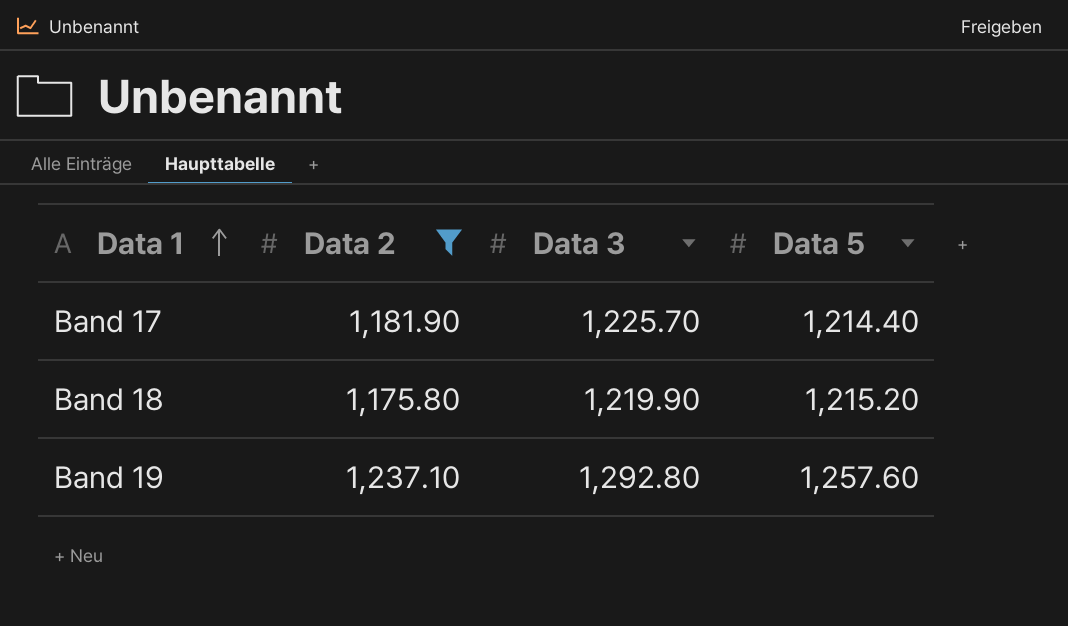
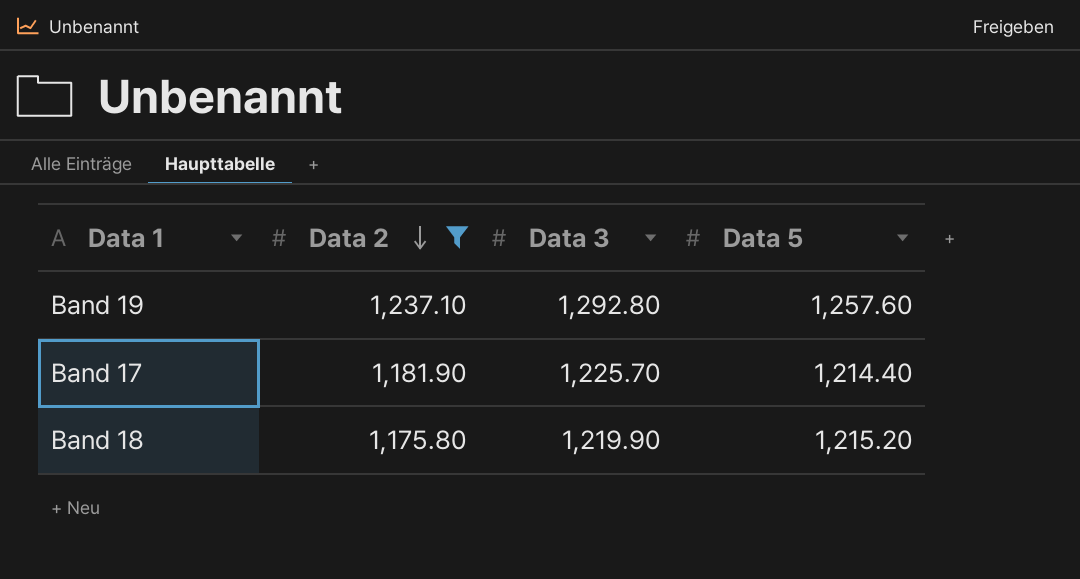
row order: Data 1 ascending -> Data 2 descending

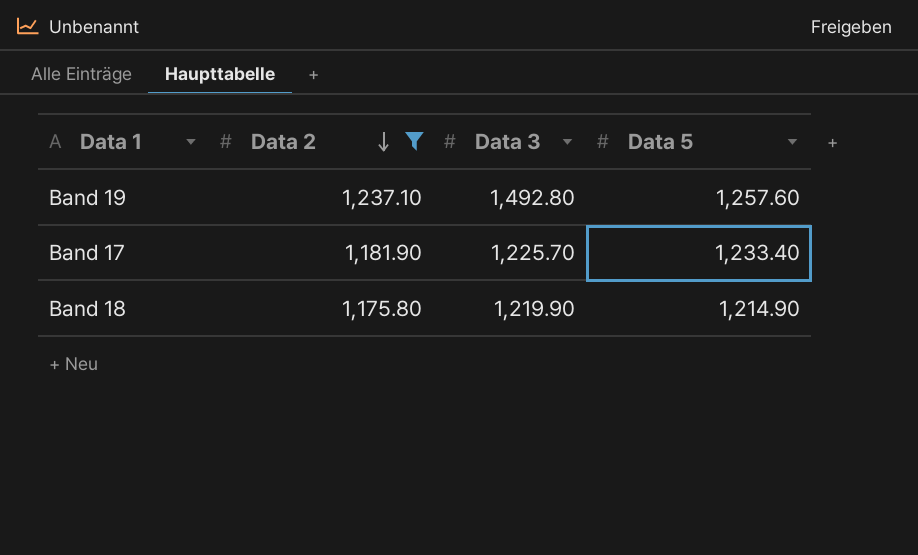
Band 19 | Data 3: 1,292.80 -> 1,492.80
Band 17 | Data 5: 1,214.40 -> 1,233.40
Band 18 | Data 5: 1,215.20 -> 1,214.90

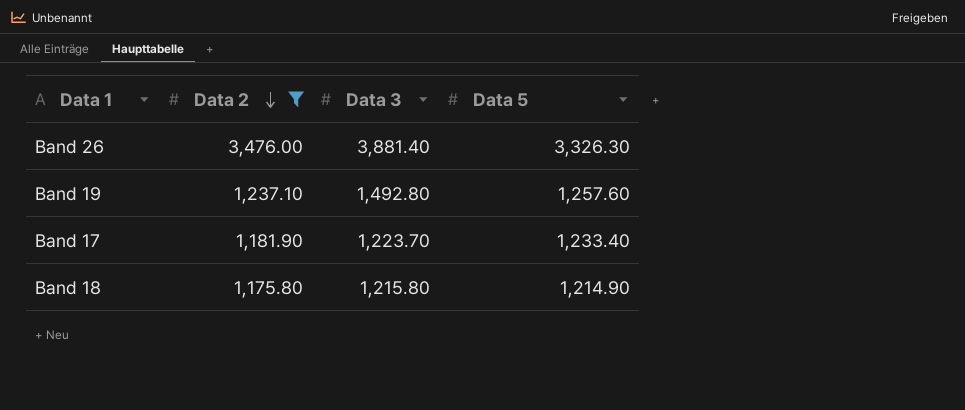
row Band 26: none -> 3,476.00 | 3,881.40 | 3,326.30
Band 17 | Data 3: 1,225.70 -> 1,223.70
Band 18 | Data 3: 1,219.90 -> 1,215.80

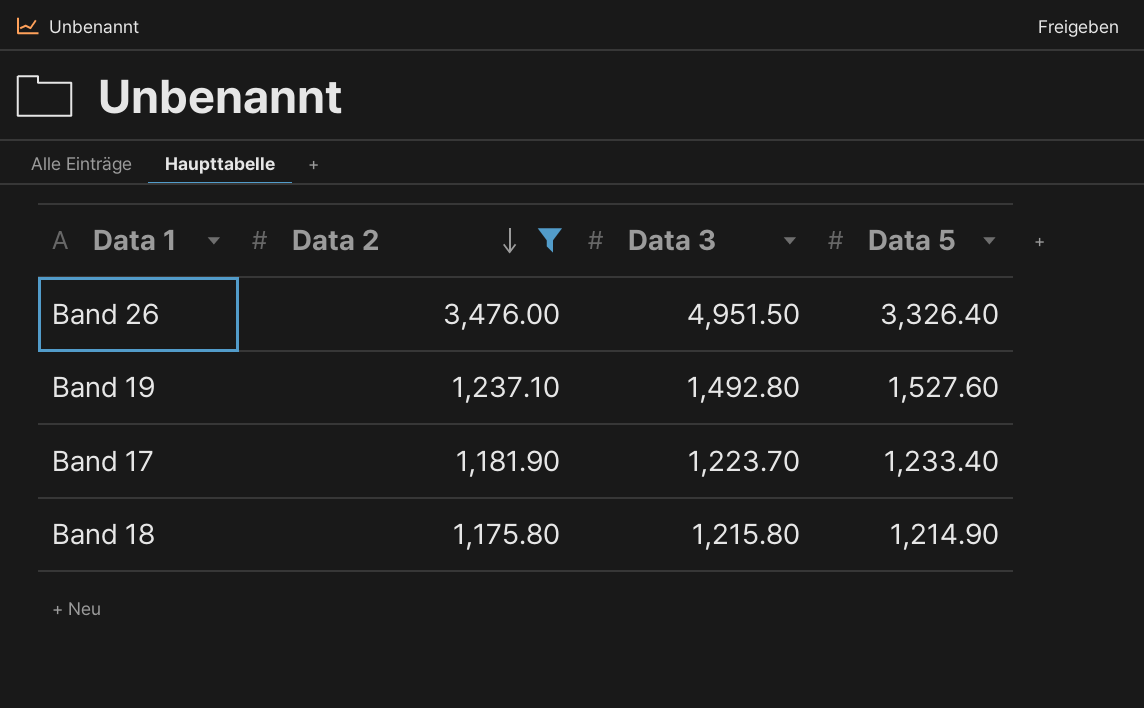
Band 26 | Data 3: 3,881.40 -> 4,951.50
Band 26 | Data 5: 3,326.30 -> 3,326.40
Band 19 | Data 5: 1,257.60 -> 1,527.60

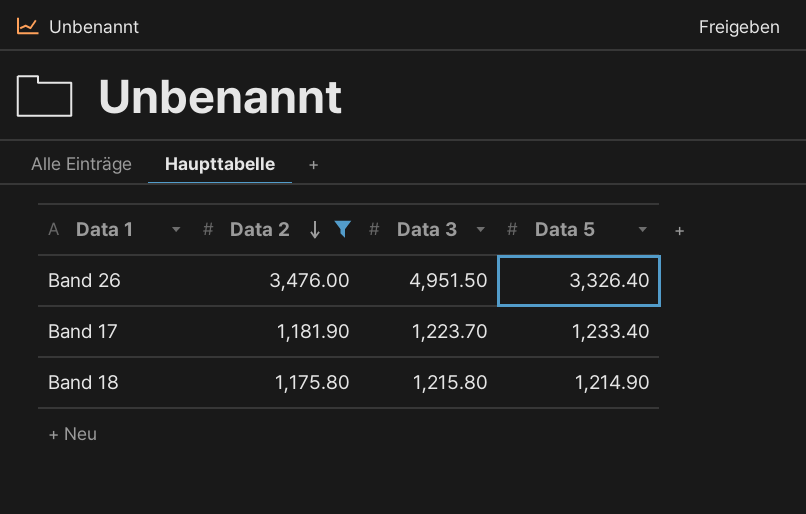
row Band 19: 1,237.10 | 1,492.80 | 1,527.60 -> none

